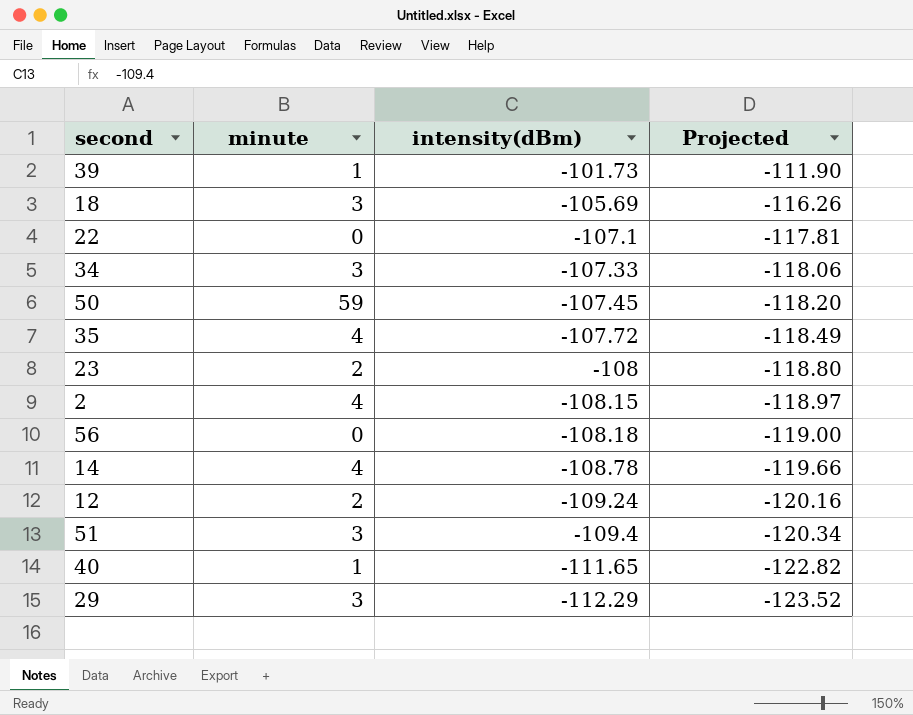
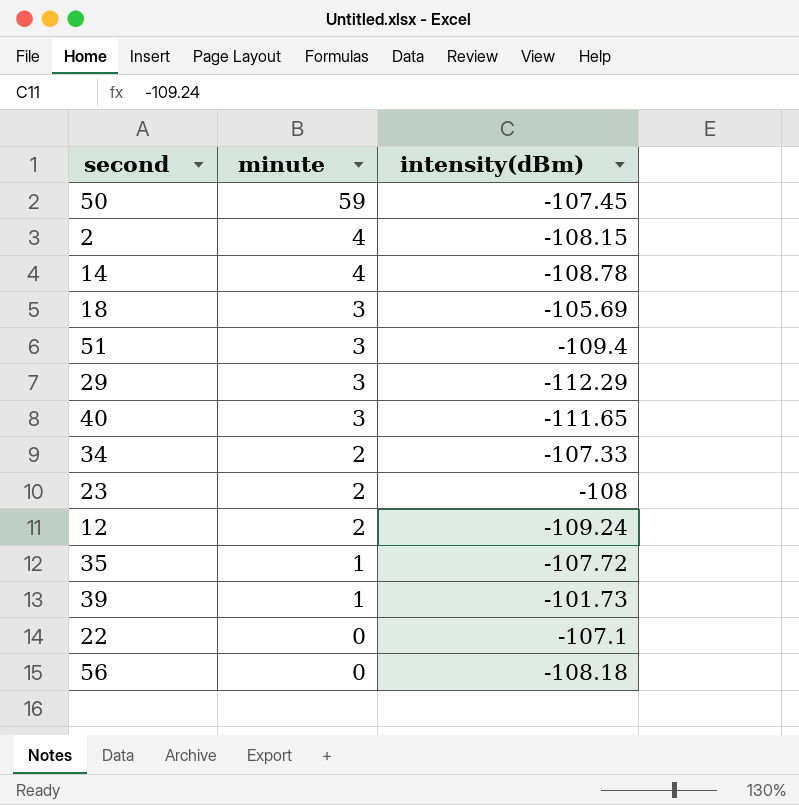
row order: intensity(dBm) descending -> minute descending
column Projected | formula: [intensity(dBm)] * 1.1 -> none
40 | minute: 1 -> 3
34 | minute: 3 -> 2
35 | minute: 4 -> 1

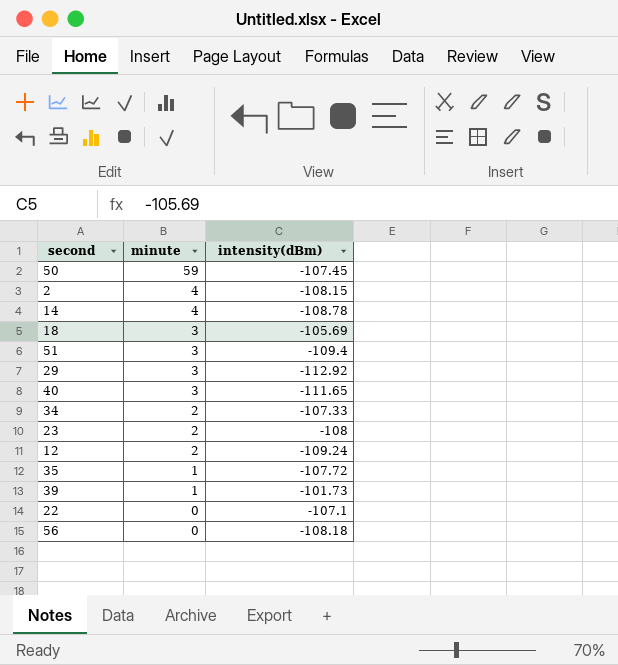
29 | intensity(dBm): -112.29 -> -112.92

